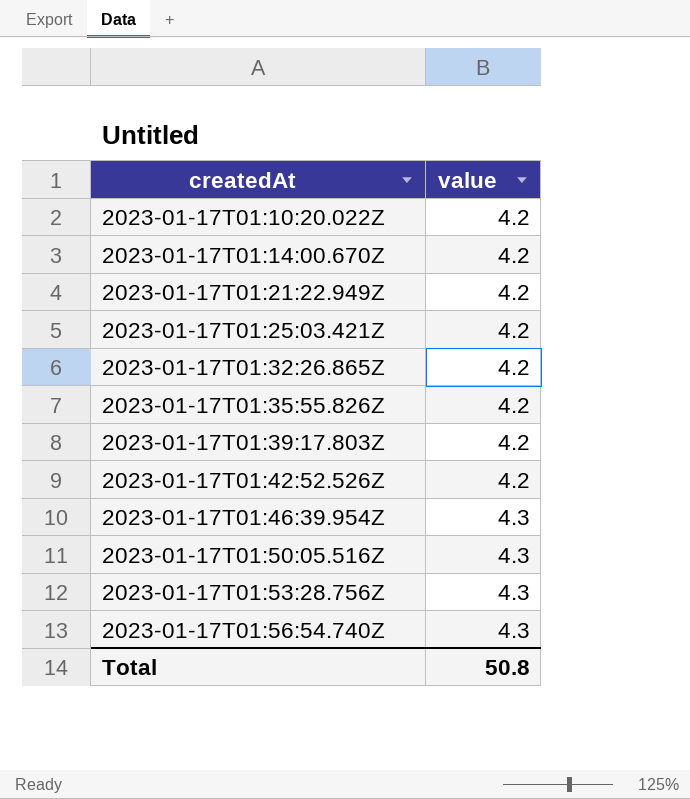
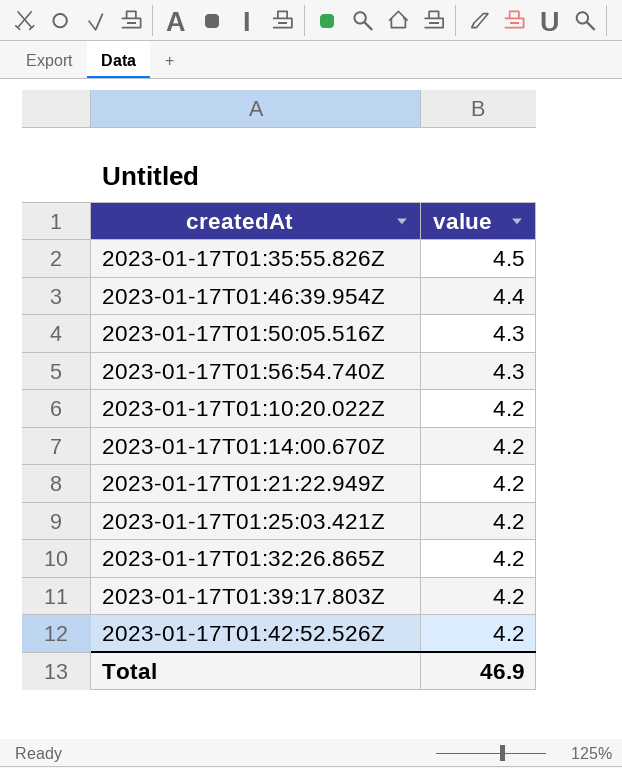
row order: createdAt ascending -> value descending
row 2023-01-17T01:53:28.756Z: 4.3 -> none
2023-01-17T01:35:55.826Z | value: 4.2 -> 4.5
2023-01-17T01:46:39.954Z | value: 4.3 -> 4.4
Total | value: 50.8 -> 46.9

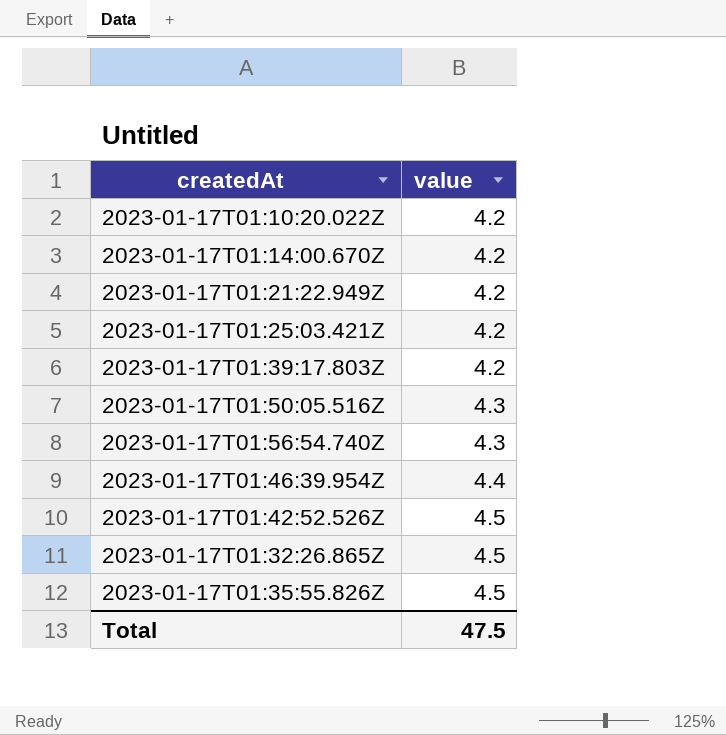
row order: value descending -> value ascending
2023-01-17T01:42:52.526Z | value: 4.2 -> 4.5
2023-01-17T01:32:26.865Z | value: 4.2 -> 4.5
Total | value: 46.9 -> 47.5

